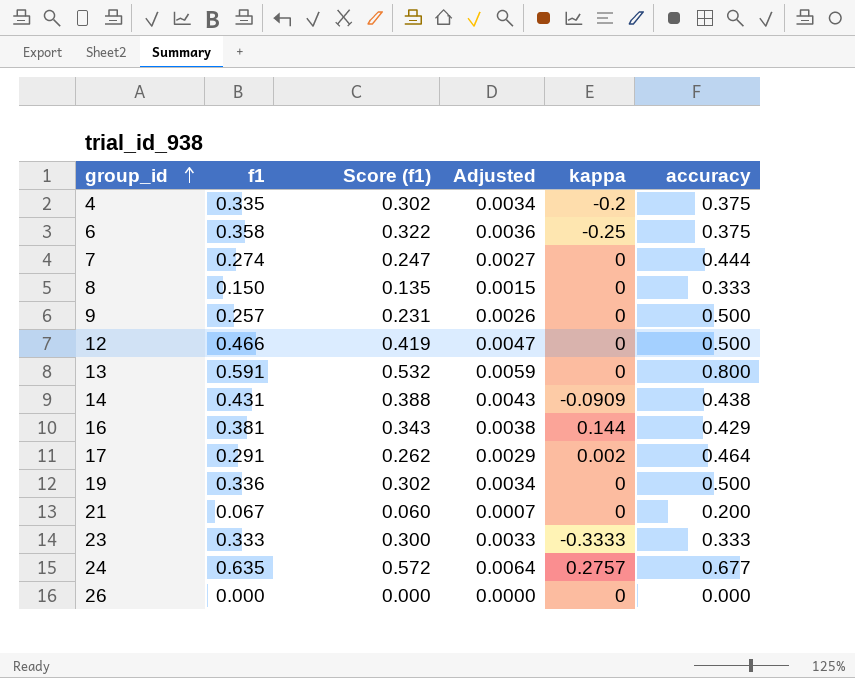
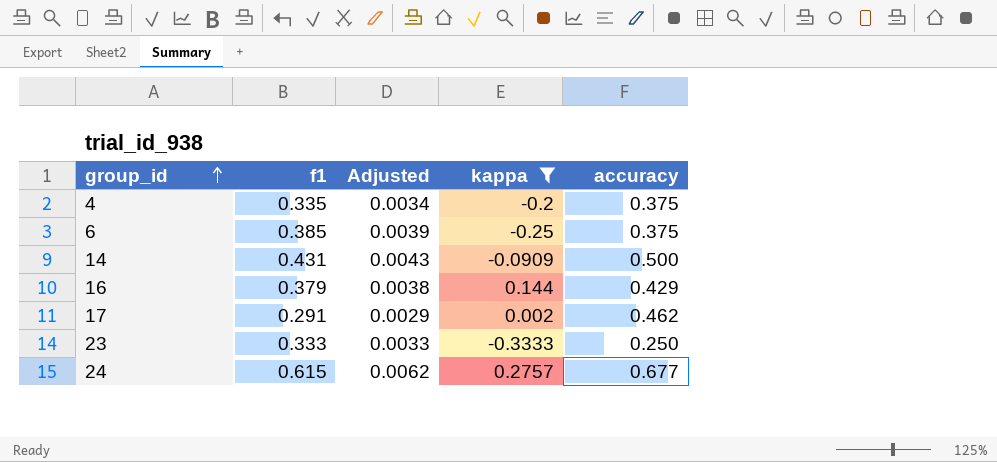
filter: none -> kappa != 0
column Score (f1) | formula: [f1] * 0.9 -> none
6 | f1: 0.358 -> 0.385
6 | Adjusted: 0.0036 -> 0.0039
14 | accuracy: 0.438 -> 0.500
16 | f1: 0.381 -> 0.379
17 | accuracy: 0.464 -> 0.462
23 | accuracy: 0.333 -> 0.250
24 | f1: 0.635 -> 0.615
24 | Adjusted: 0.0064 -> 0.0062

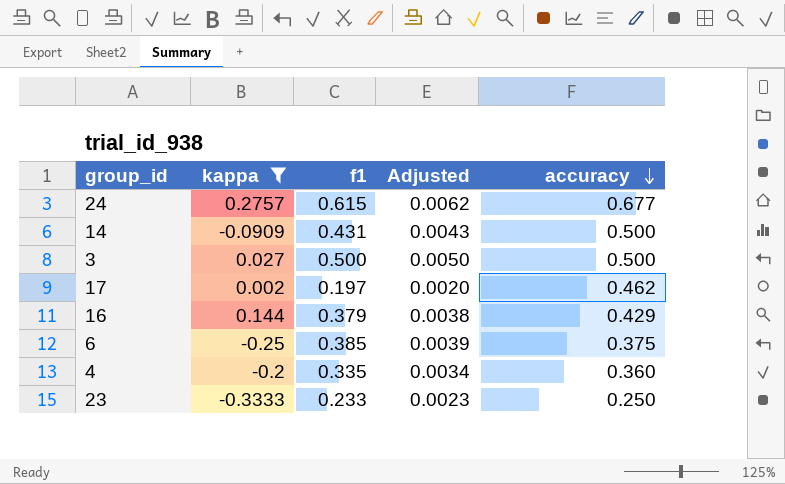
row order: group_id ascending -> accuracy descending
column kappa | position: 4 -> 2
row 3: none -> 0.027 | 0.500 | 0.0050 | 0.500
17 | f1: 0.291 -> 0.197
17 | Adjusted: 0.0029 -> 0.0020
4 | accuracy: 0.375 -> 0.360
23 | f1: 0.333 -> 0.233
23 | Adjusted: 0.0033 -> 0.0023

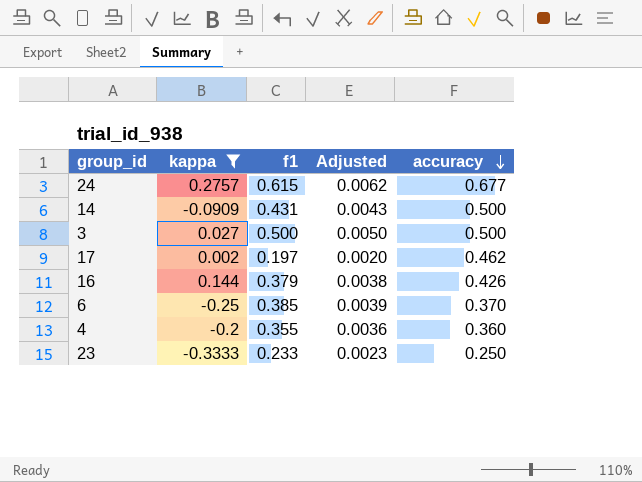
16 | accuracy: 0.429 -> 0.426
6 | accuracy: 0.375 -> 0.370
4 | f1: 0.335 -> 0.355
4 | Adjusted: 0.0034 -> 0.0036

